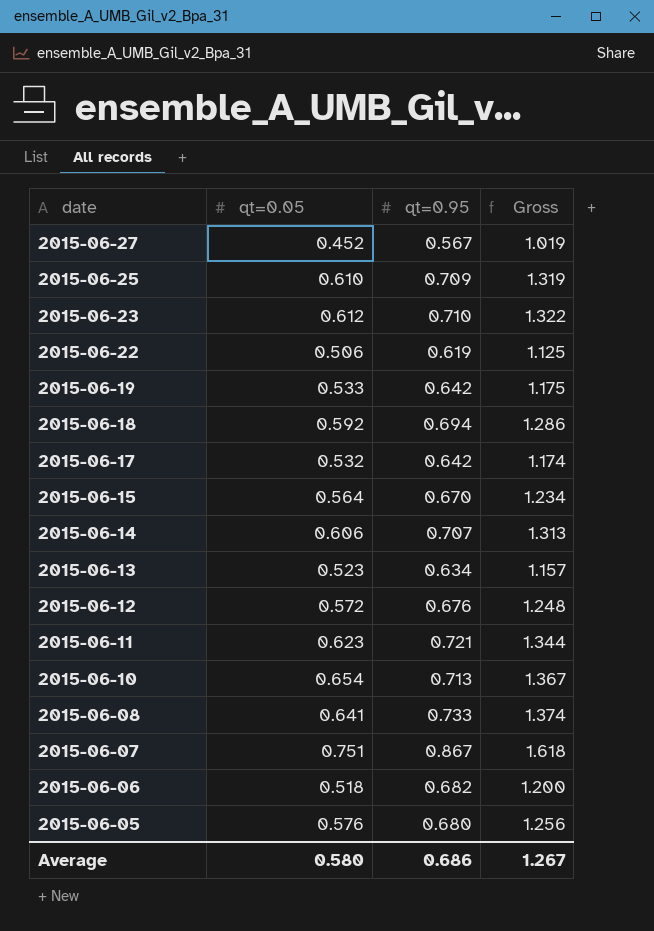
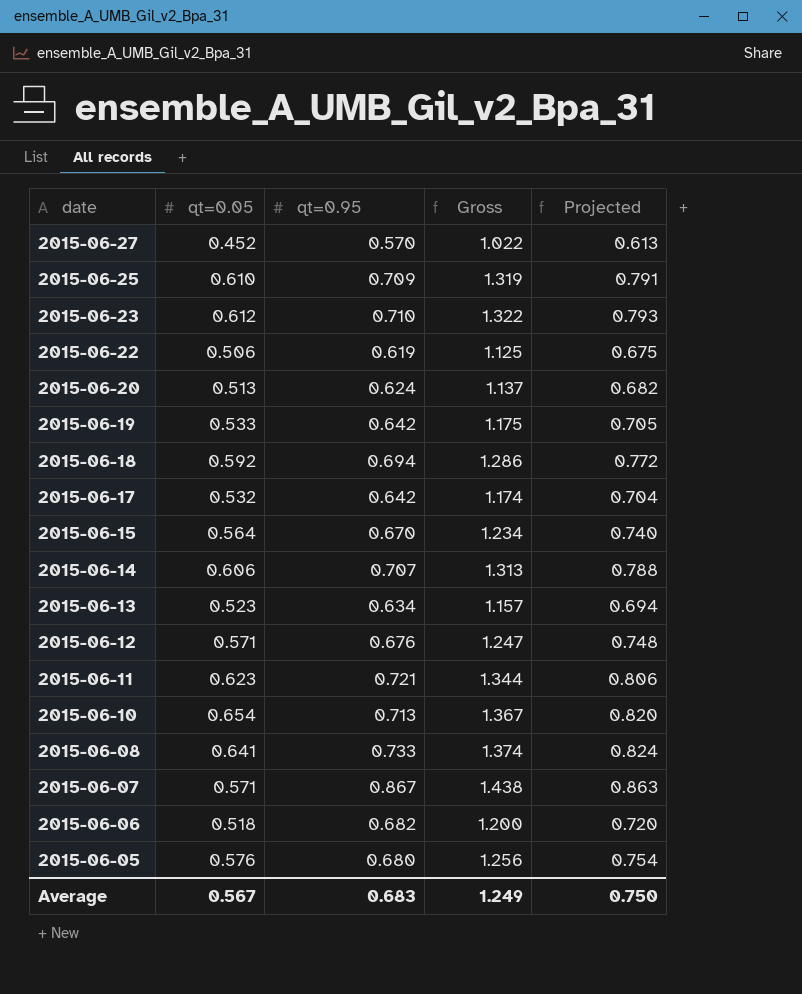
column Projected | formula: none -> [Gross] * 0.6
2015-06-27 | qt=0.95: 0.567 -> 0.570
2015-06-27 | Gross: 1.019 -> 1.022
row 2015-06-20: none -> 0.513 | 0.624 | 1.137 | 0.682
2015-06-12 | qt=0.05: 0.572 -> 0.571
2015-06-12 | Gross: 1.248 -> 1.247
2015-06-07 | qt=0.05: 0.751 -> 0.571
2015-06-07 | Gross: 1.618 -> 1.438
Average | qt=0.05: 0.580 -> 0.567
Average | qt=0.95: 0.686 -> 0.683
Average | Gross: 1.267 -> 1.249

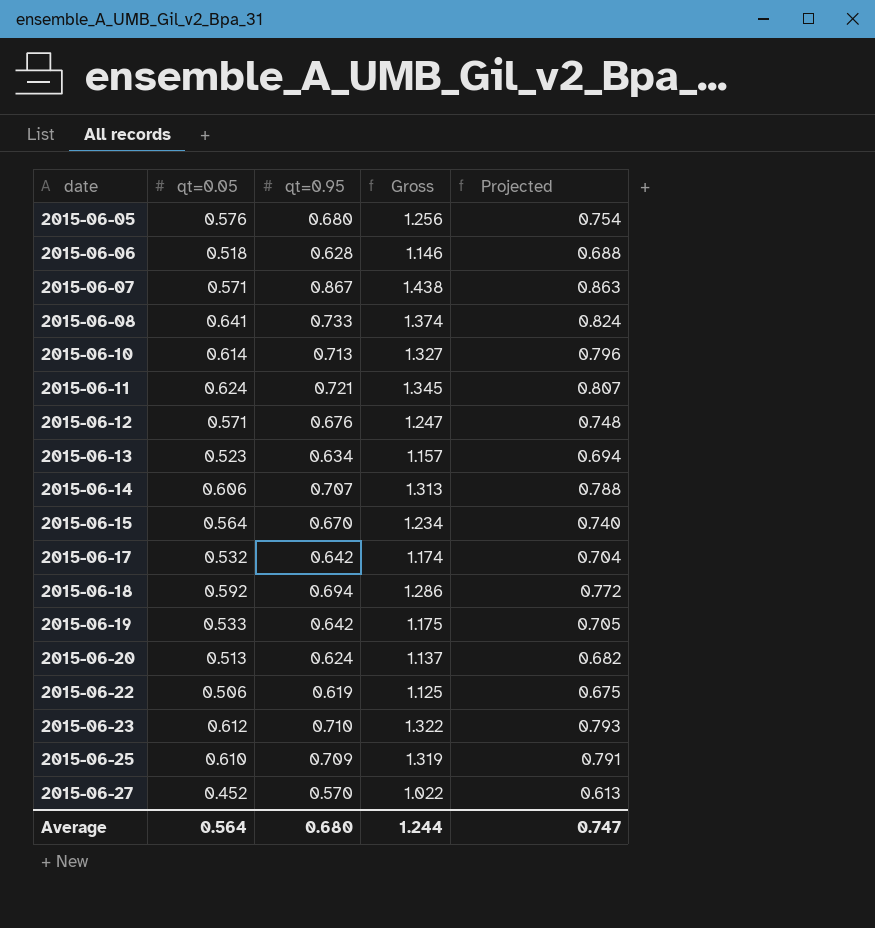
row order: date descending -> date ascending
2015-06-06 | qt=0.95: 0.682 -> 0.628
2015-06-06 | Gross: 1.200 -> 1.146
2015-06-06 | Projected: 0.720 -> 0.688
2015-06-10 | qt=0.05: 0.654 -> 0.614
2015-06-10 | Gross: 1.367 -> 1.327
2015-06-10 | Projected: 0.820 -> 0.796
2015-06-11 | qt=0.05: 0.623 -> 0.624
2015-06-11 | Gross: 1.344 -> 1.345
2015-06-11 | Projected: 0.806 -> 0.807
Average | qt=0.05: 0.567 -> 0.564
Average | qt=0.95: 0.683 -> 0.680
Average | Gross: 1.249 -> 1.244
Average | Projected: 0.750 -> 0.747

